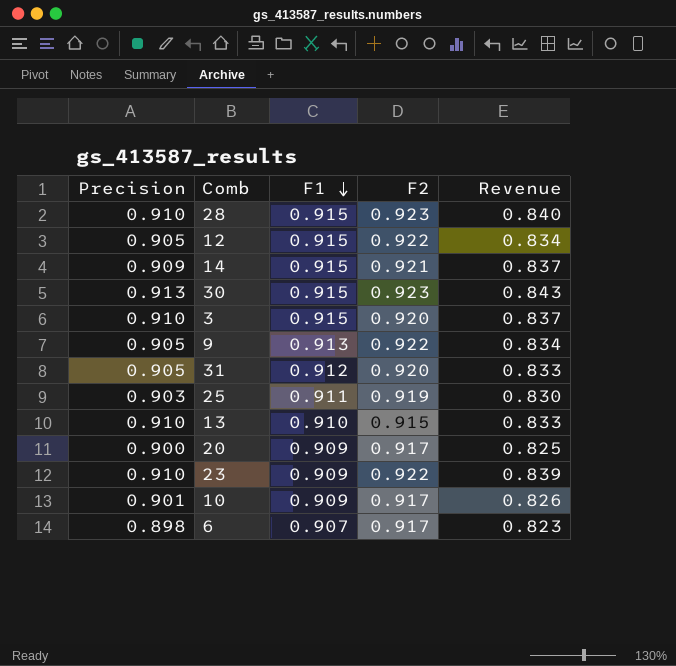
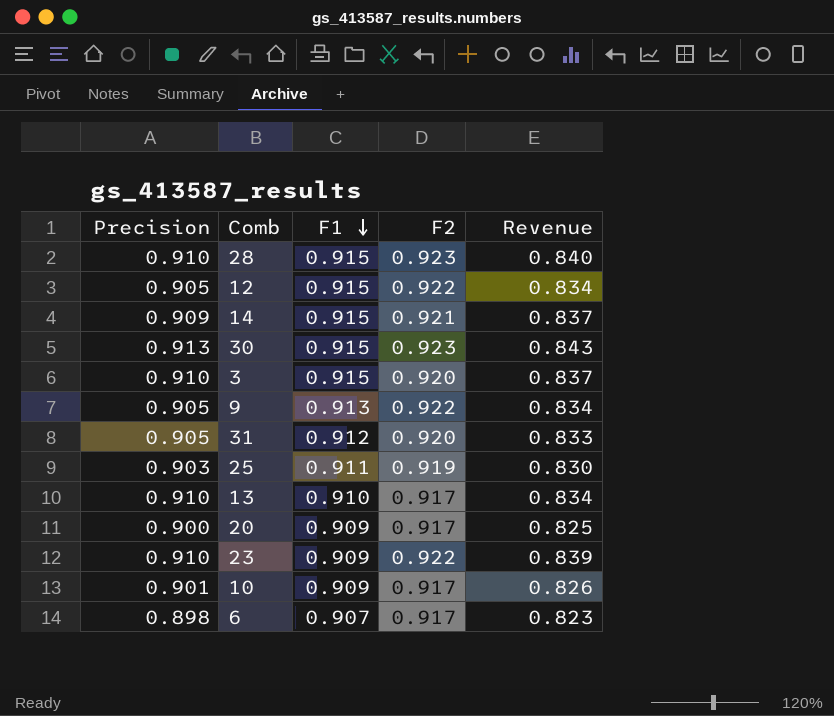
13 | F2: 0.915 -> 0.917
13 | Revenue: 0.833 -> 0.834

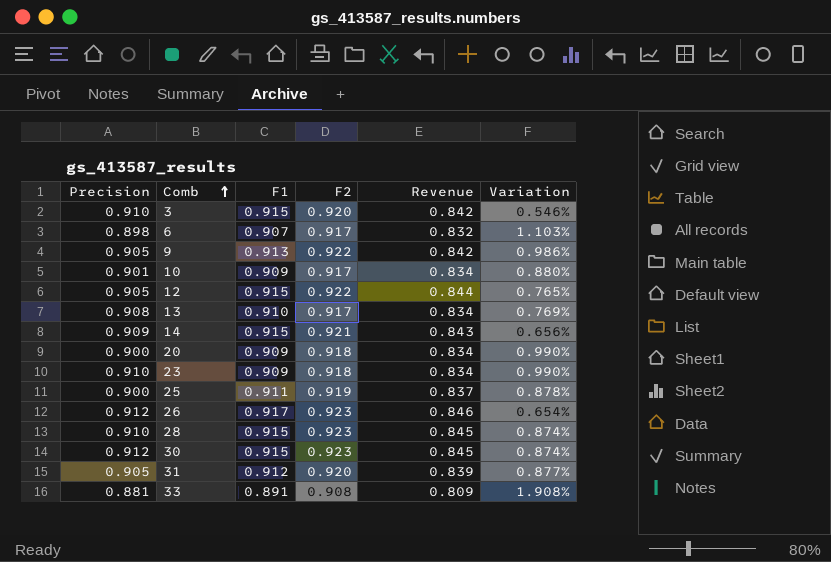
row order: F1 descending -> Comb ascending
column Revenue | formula: [Precision] * [F2] -> [F1] * [F2]
column Variation | formula: none -> ([F2] - [F1]) / [F1]
13 | Precision: 0.910 -> 0.908
20 | F2: 0.917 -> 0.918
23 | F2: 0.922 -> 0.918
25 | Precision: 0.903 -> 0.900
row 26: none -> 0.912 | 0.917 | 0.923 | 0.846 | 0.654%
30 | Precision: 0.913 -> 0.912
row 33: none -> 0.881 | 0.891 | 0.908 | 0.809 | 1.908%

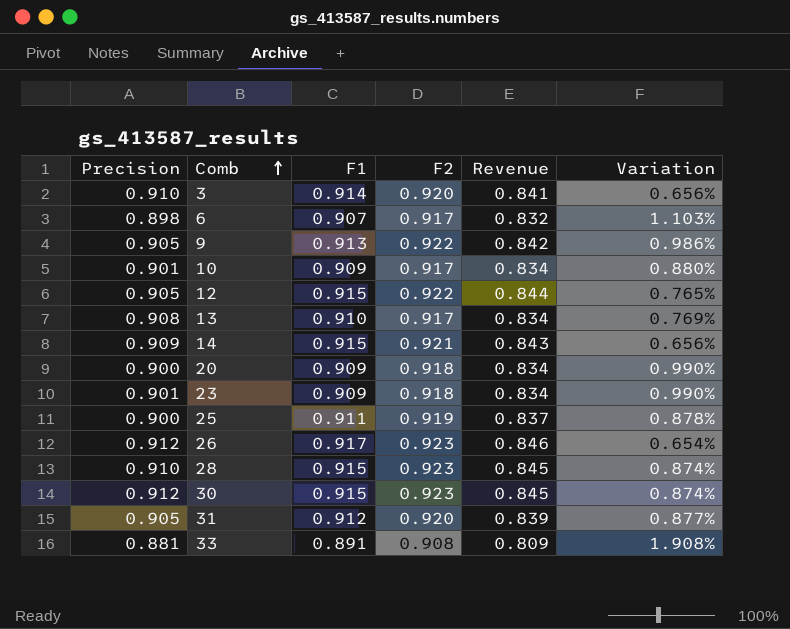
3 | F1: 0.915 -> 0.914
3 | Revenue: 0.842 -> 0.841
3 | Variation: 0.546% -> 0.656%
23 | Precision: 0.910 -> 0.901

